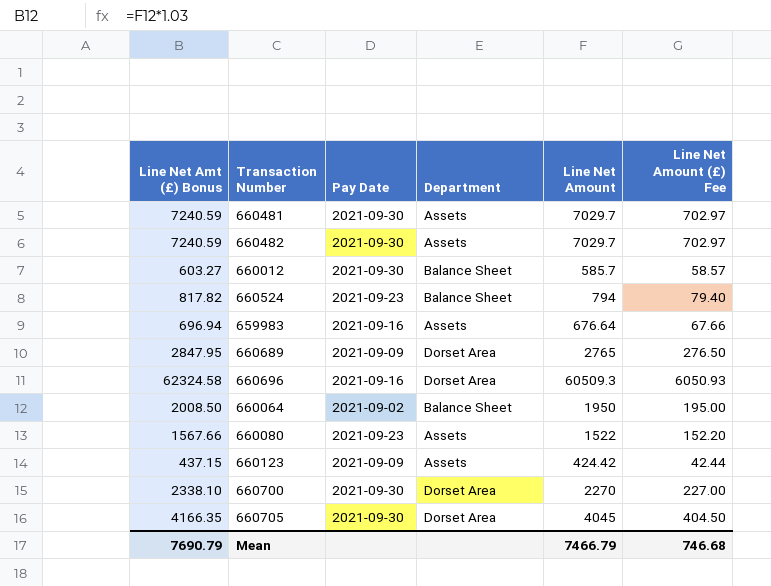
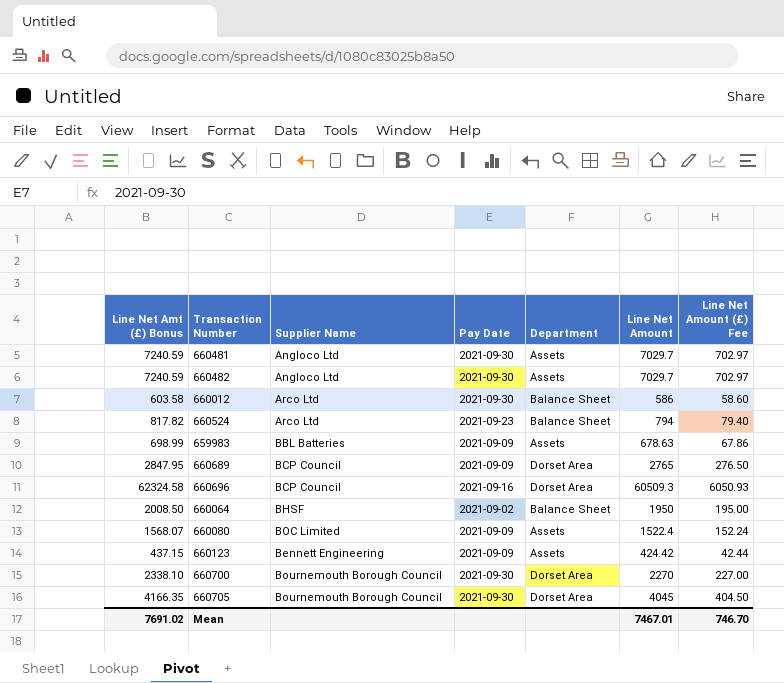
column Supplier Name | position: none -> 3
660012 | Line Net Amt (£) Bonus: 603.27 -> 603.58
660012 | Line Net Amount: 585.7 -> 586
660012 | Line Net Amount (£) Fee: 58.57 -> 58.60
659983 | Line Net Amt (£) Bonus: 696.94 -> 698.99
659983 | Pay Date: 2021-09-16 -> 2021-09-09
659983 | Line Net Amount: 676.64 -> 678.63
659983 | Line Net Amount (£) Fee: 67.66 -> 67.86
660080 | Line Net Amt (£) Bonus: 1567.66 -> 1568.07
660080 | Pay Date: 2021-09-23 -> 2021-09-09
660080 | Line Net Amount: 1522 -> 1522.4
660080 | Line Net Amount (£) Fee: 152.20 -> 152.24
Mean | Line Net Amt (£) Bonus: 7690.79 -> 7691.02
Mean | Line Net Amount: 7466.79 -> 7467.01
Mean | Line Net Amount (£) Fee: 746.68 -> 746.70

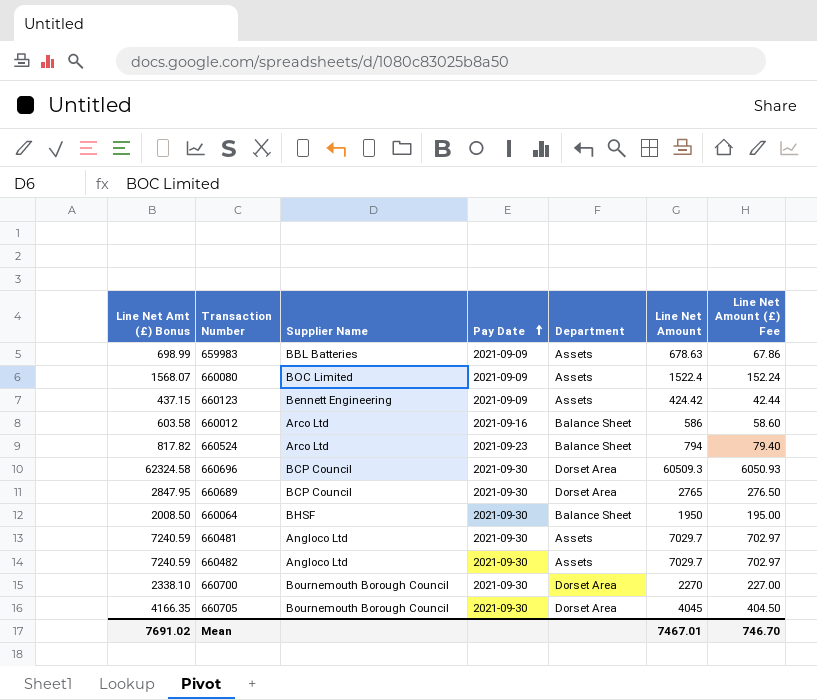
row order: none -> Pay Date ascending
660012 | Pay Date: 2021-09-30 -> 2021-09-16
660696 | Pay Date: 2021-09-16 -> 2021-09-30
660689 | Pay Date: 2021-09-09 -> 2021-09-30
660064 | Pay Date: 2021-09-02 -> 2021-09-30

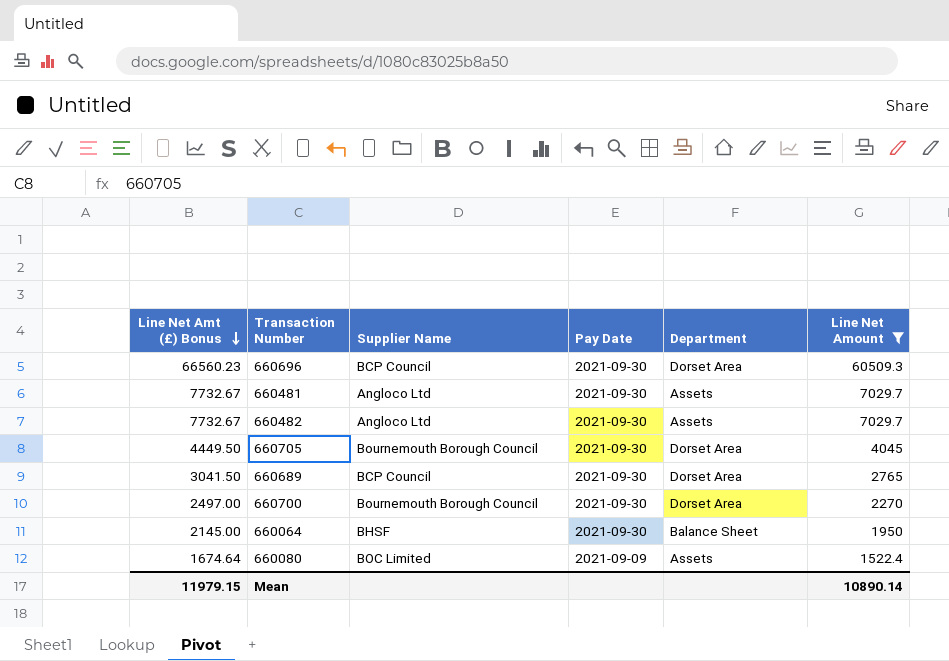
filter: none -> Line Net Amount >= 1522.4
row order: Pay Date ascending -> Line Net Amt (£) Bonus descending
column Line Net Amount (£) Fee | formula: [Line Net Amount] * 0.1 -> none
column Line Net Amt (£) Bonus | formula: [Line Net Amount] * 1.03 -> [Line Net Amount] * 1.1
Mean | Line Net Amt (£) Bonus: 7691.02 -> 11979.15
Mean | Line Net Amount: 7467.01 -> 10890.14

